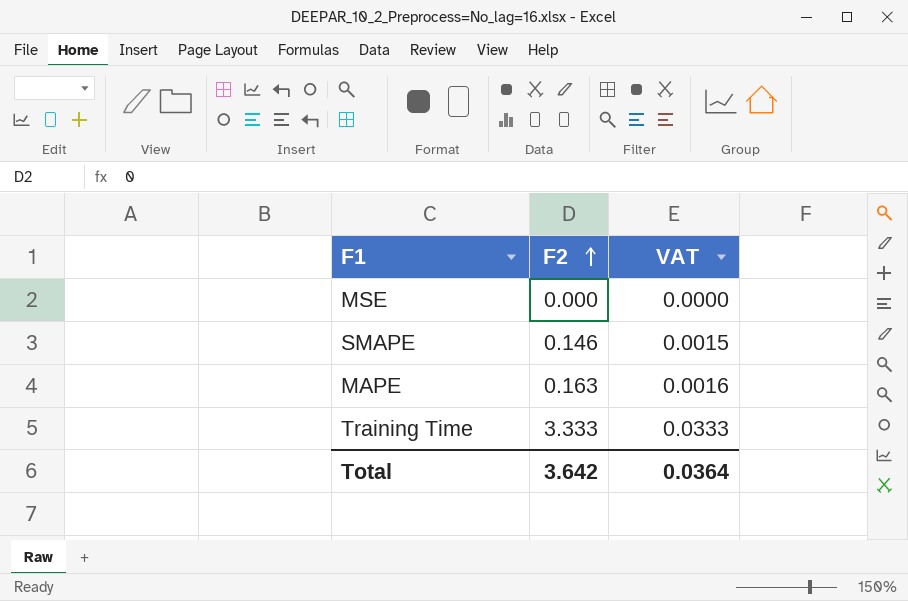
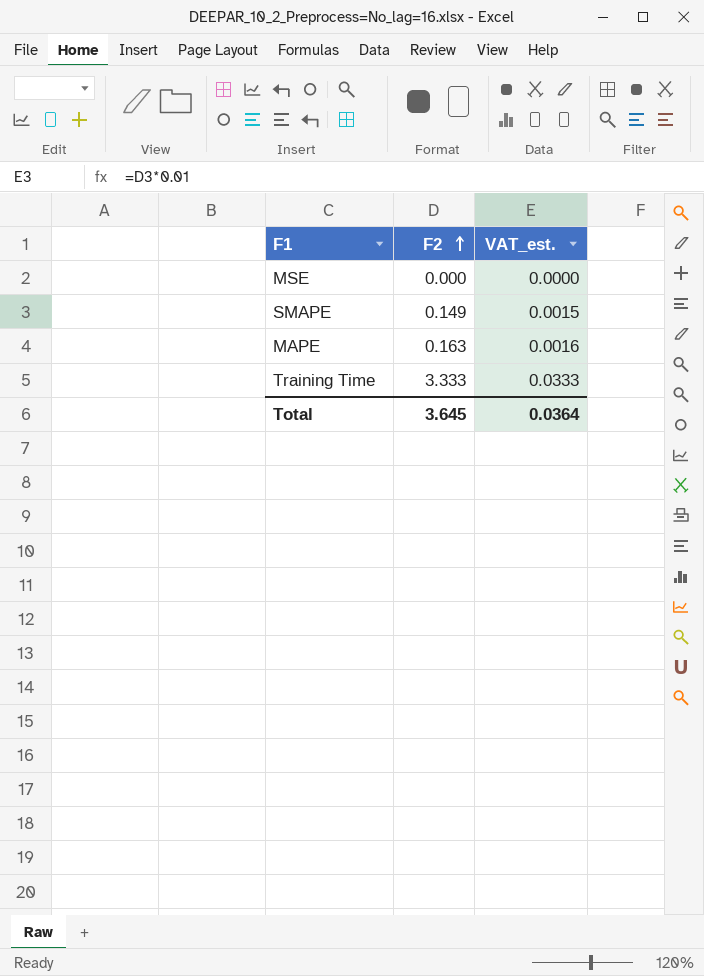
column name: VAT -> VAT_est.
SMAPE | F2: 0.146 -> 0.149
Total | F2: 3.642 -> 3.645

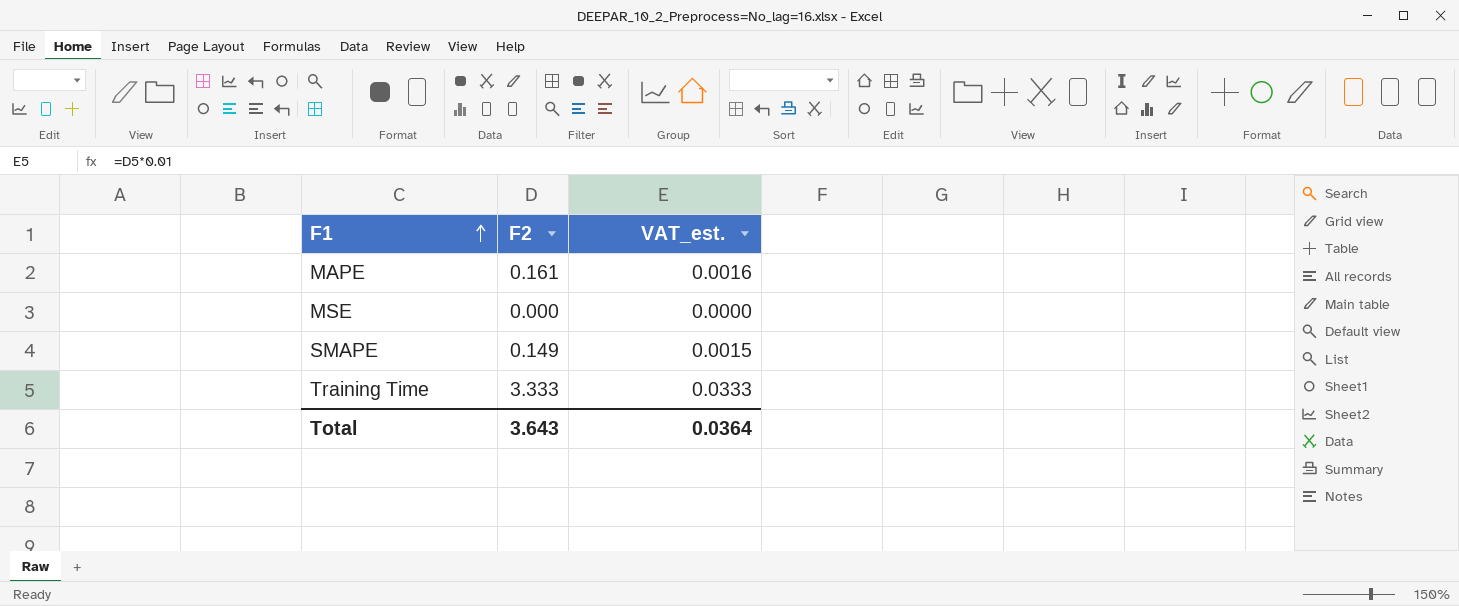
row order: F2 ascending -> F1 ascending
MAPE | F2: 0.163 -> 0.161
Total | F2: 3.645 -> 3.643

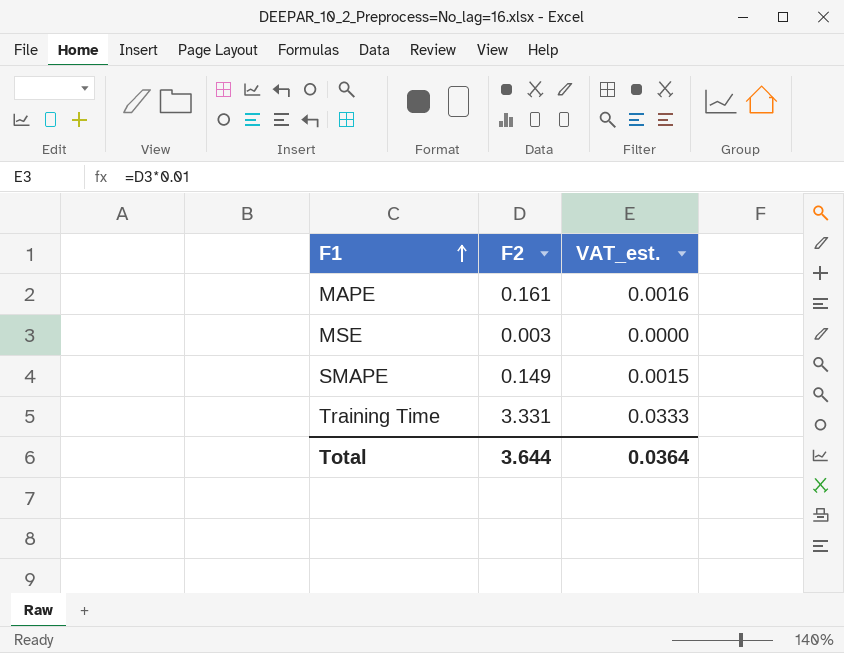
MSE | F2: 0.000 -> 0.003
Training Time | F2: 3.333 -> 3.331
Total | F2: 3.643 -> 3.644

